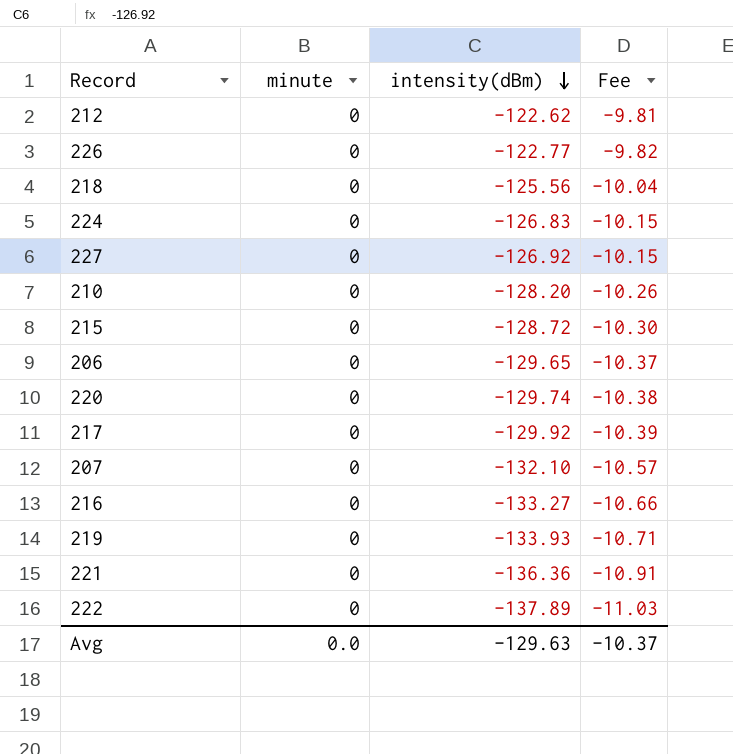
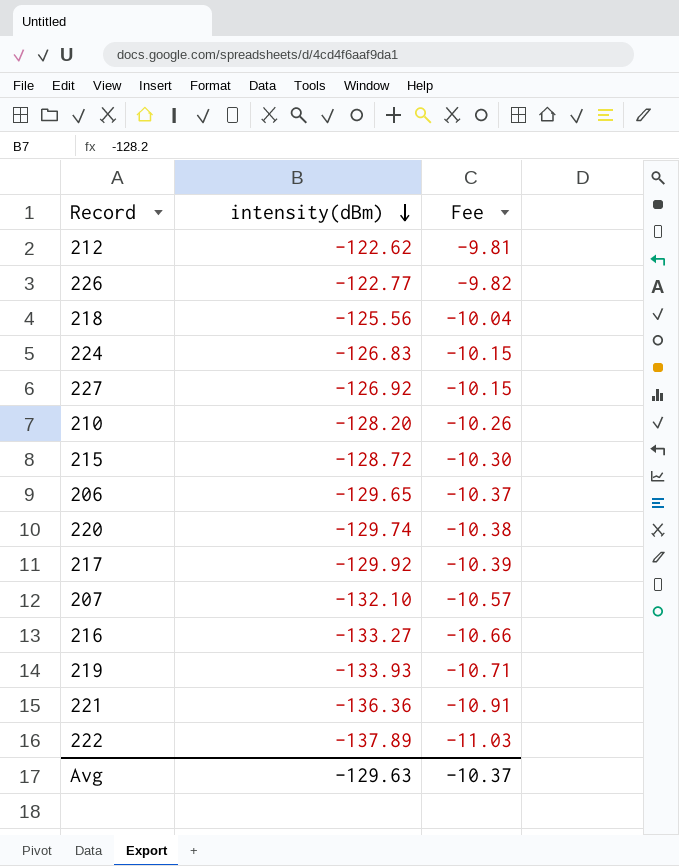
column minute | position: 2 -> none

